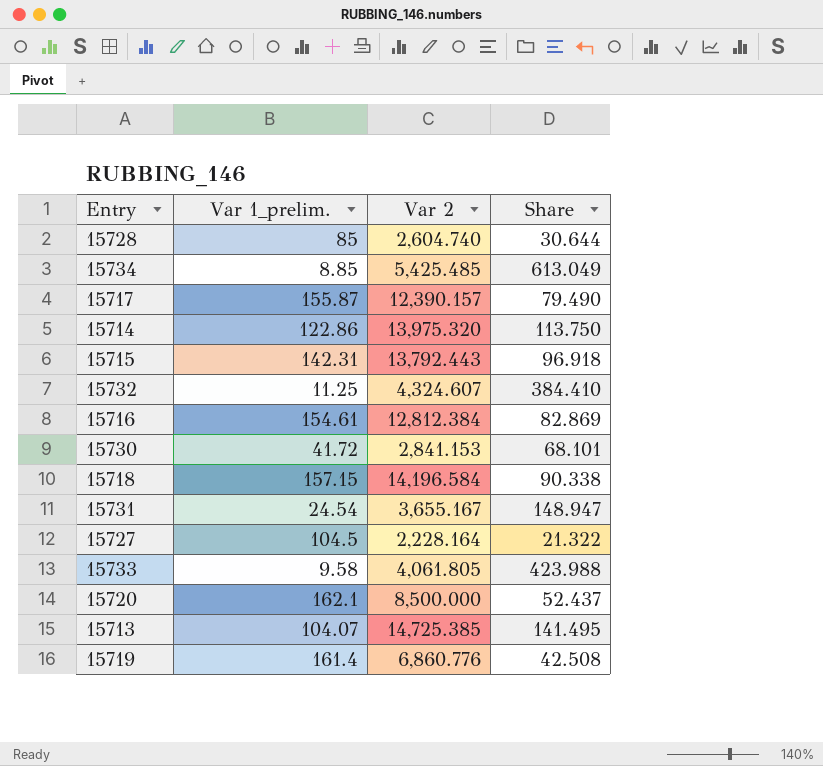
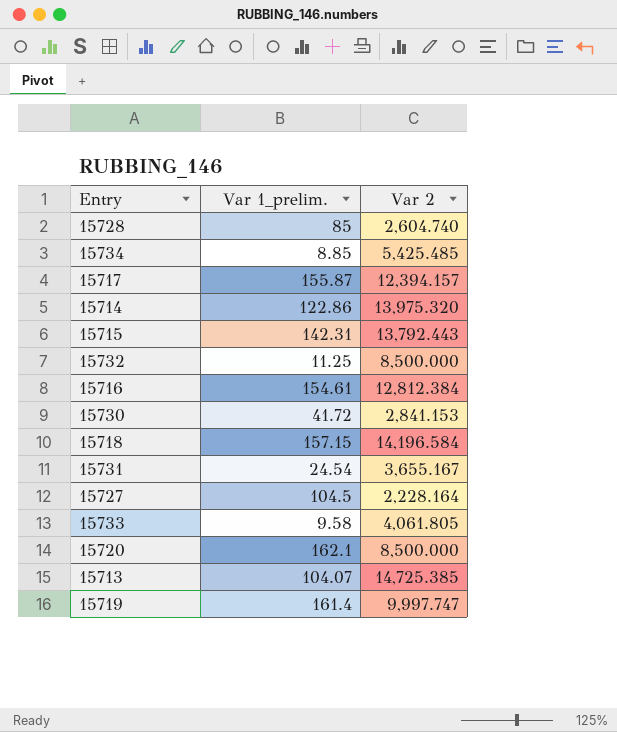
column Share | formula: [Var 2] / [Var 1_prelim.] -> none
15717 | Var 2: 12,390.157 -> 12,394.157
15732 | Var 2: 4,324.607 -> 8,500.000
15719 | Var 2: 6,860.776 -> 9,997.747

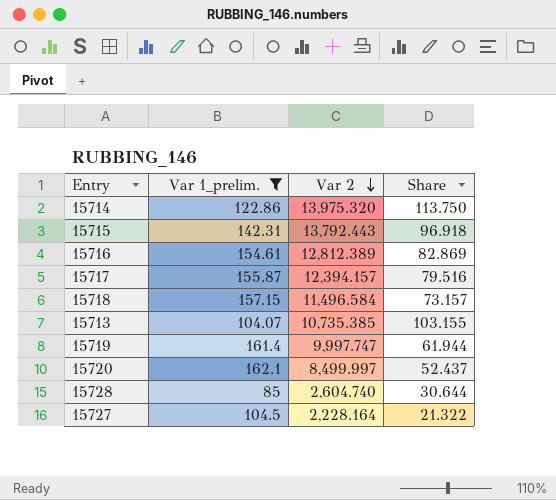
filter: none -> Var 1_prelim. >= 85
row order: none -> Var 2 descending
column Share | formula: none -> [Var 2] / [Var 1_prelim.]
15716 | Var 2: 12,812.384 -> 12,812.389
15718 | Var 2: 14,196.584 -> 11,496.584
15713 | Var 2: 14,725.385 -> 10,735.385
15720 | Var 2: 8,500.000 -> 8,499.997

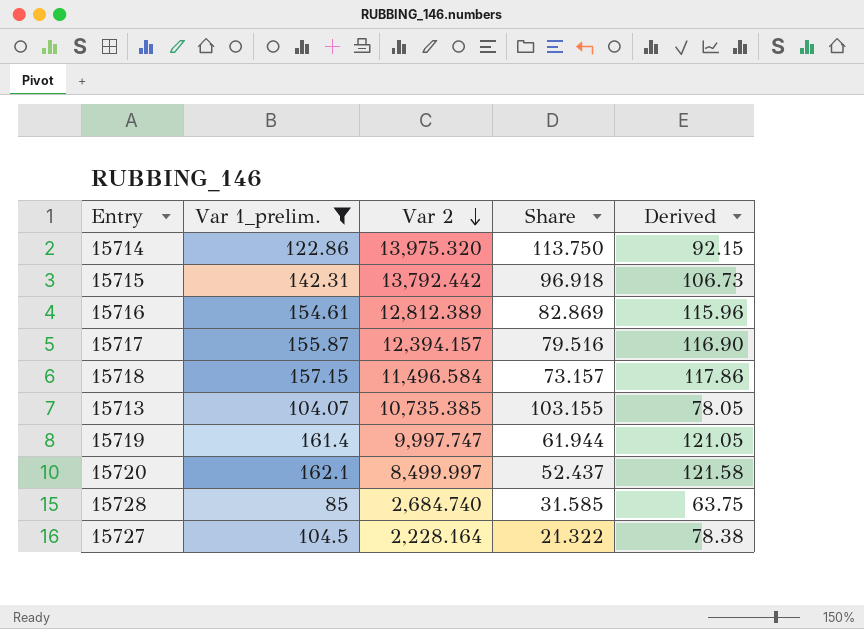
column Derived | formula: none -> [Var 1_prelim.] * 0.75
15715 | Var 2: 13,792.443 -> 13,792.442
15728 | Var 2: 2,604.740 -> 2,684.740
15728 | Share: 30.644 -> 31.585

